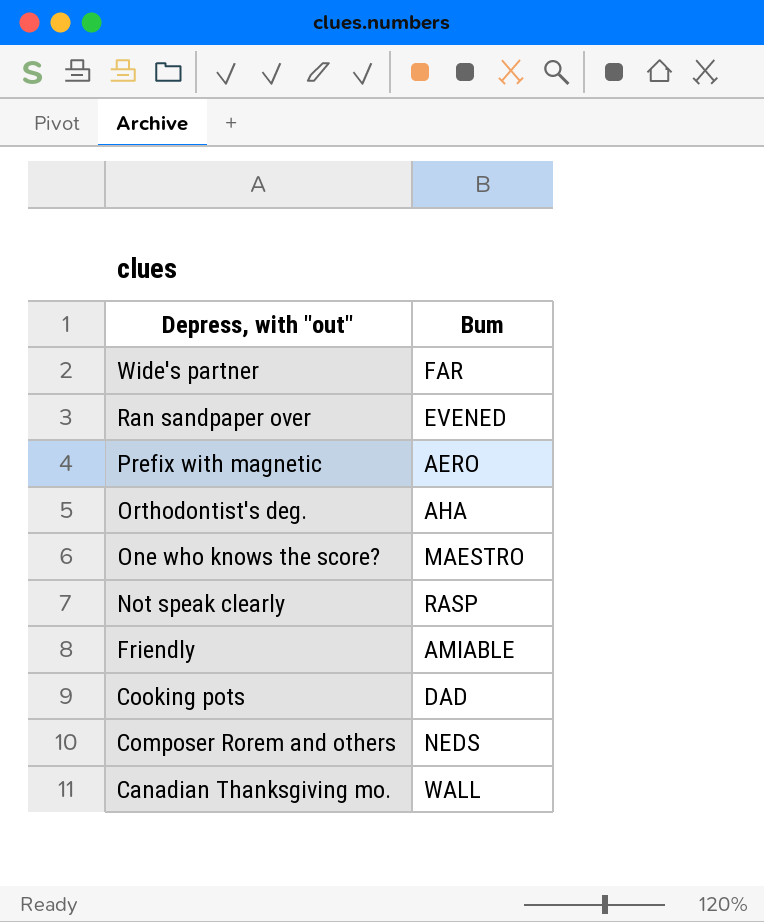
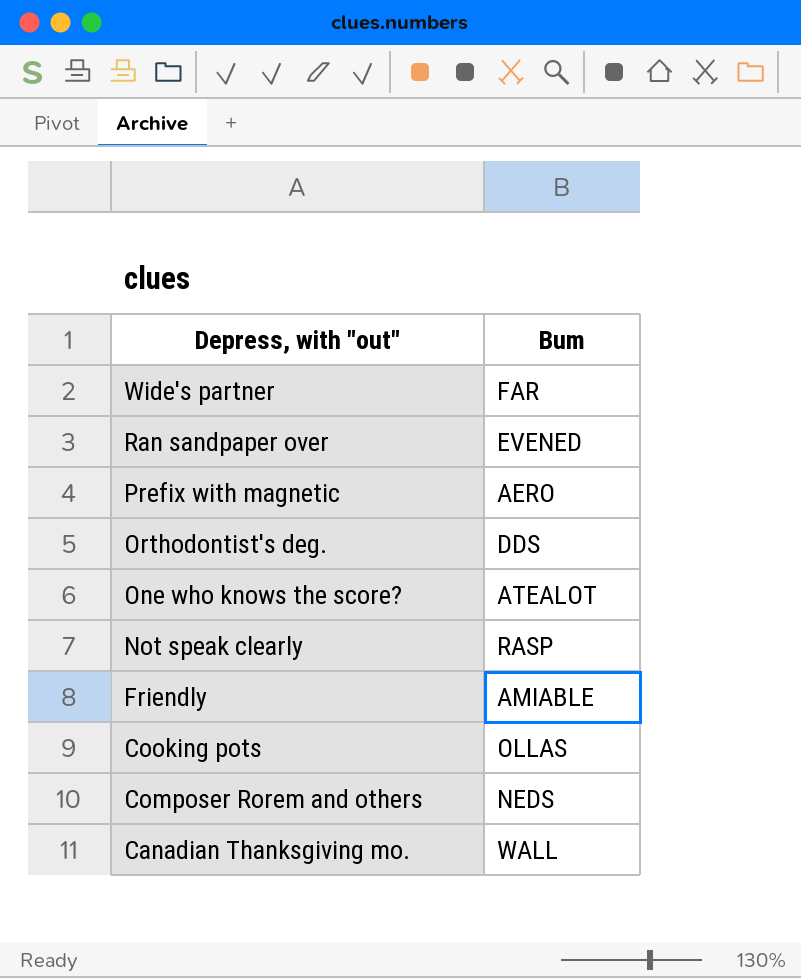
Orthodontist's deg. | Bum: AHA -> DDS
One who knows the score? | Bum: MAESTRO -> ATEALOT
Cooking pots | Bum: DAD -> OLLAS

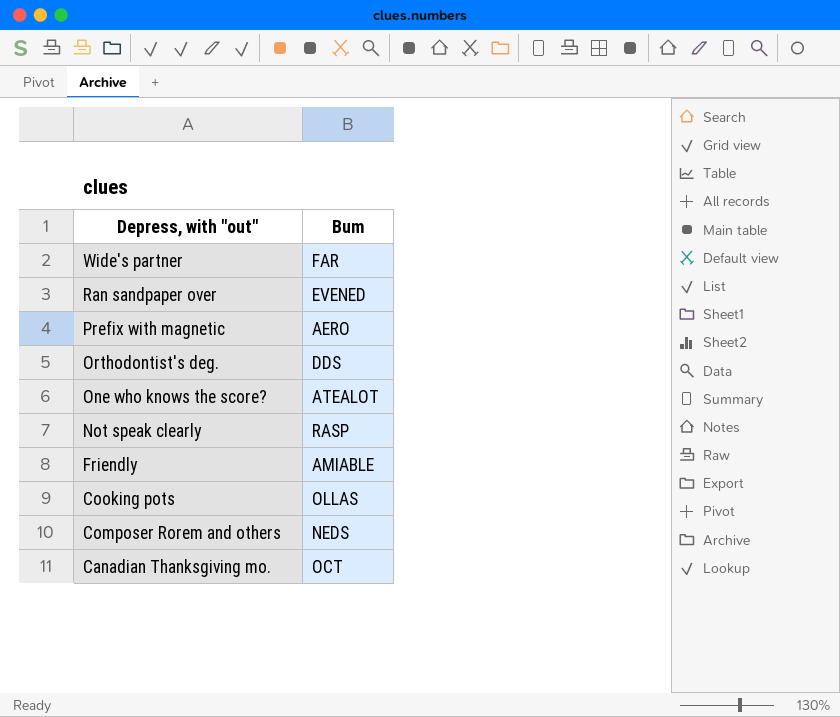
Canadian Thanksgiving mo. | Bum: WALL -> OCT

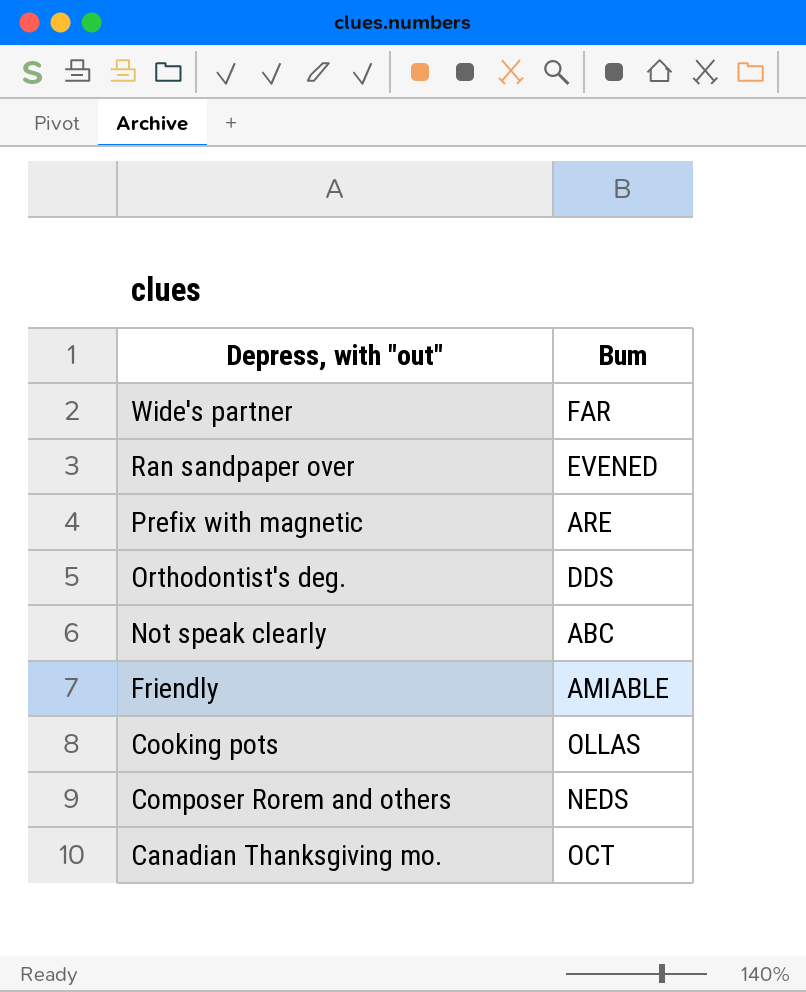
row One who knows the score?: ATEALOT -> none
Prefix with magnetic | Bum: AERO -> ARE
Not speak clearly | Bum: RASP -> ABC

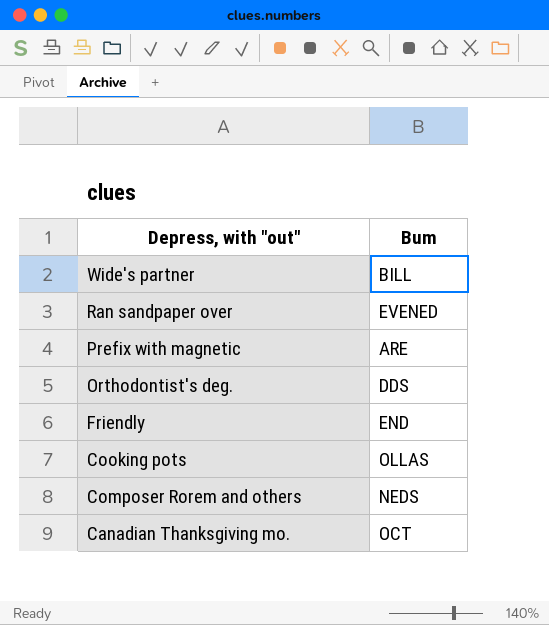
row Not speak clearly: ABC -> none
Wide's partner | Bum: FAR -> BILL
Friendly | Bum: AMIABLE -> END

